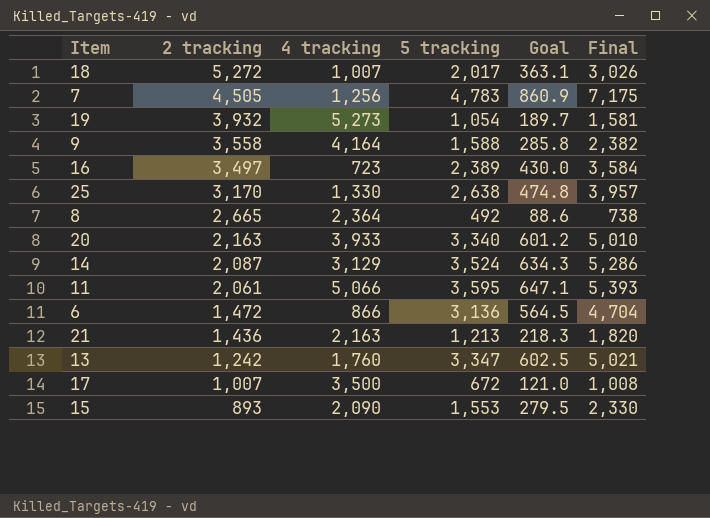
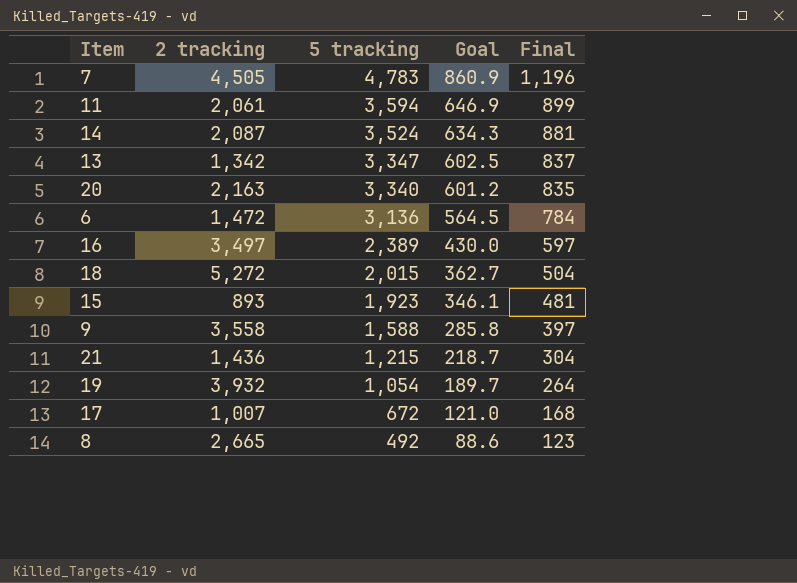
row order: 2 tracking descending -> 5 tracking descending
column 4 tracking | position: 3 -> none
column Final | formula: [5 tracking] * 1.5 -> [5 tracking] * 0.25
row 25: 3,170 | 1,330 | 2,638 | 474.8 | 3,957 -> none
11 | 5 tracking: 3,595 -> 3,594
11 | Goal: 647.1 -> 646.9
13 | 2 tracking: 1,242 -> 1,342
18 | 5 tracking: 2,017 -> 2,015
18 | Goal: 363.1 -> 362.7
15 | 5 tracking: 1,553 -> 1,923
15 | Goal: 279.5 -> 346.1
21 | 5 tracking: 1,213 -> 1,215
21 | Goal: 218.3 -> 218.7

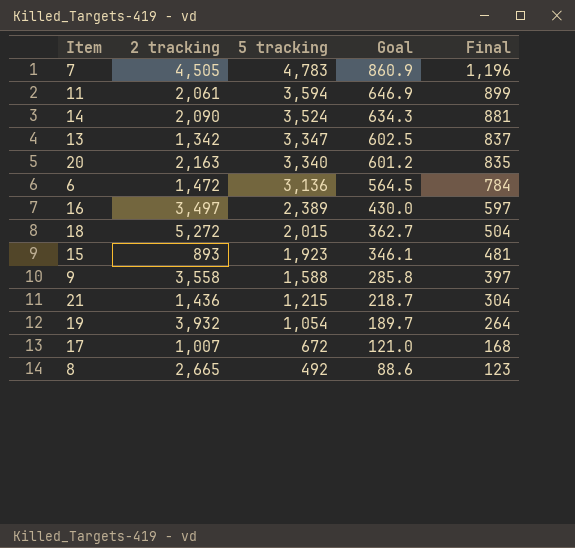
14 | 2 tracking: 2,087 -> 2,090

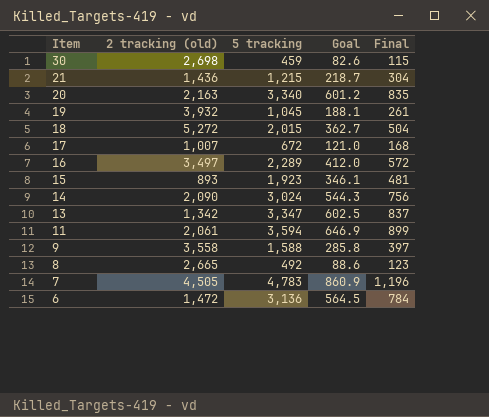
row order: 5 tracking descending -> Item descending
column name: 2 tracking -> 2 tracking (old)
row 30: none -> 2,698 | 459 | 82.6 | 115
19 | 5 tracking: 1,054 -> 1,045
19 | Goal: 189.7 -> 188.1
19 | Final: 264 -> 261
16 | 5 tracking: 2,389 -> 2,289
16 | Goal: 430.0 -> 412.0
16 | Final: 597 -> 572
14 | 5 tracking: 3,524 -> 3,024
14 | Goal: 634.3 -> 544.3
14 | Final: 881 -> 756

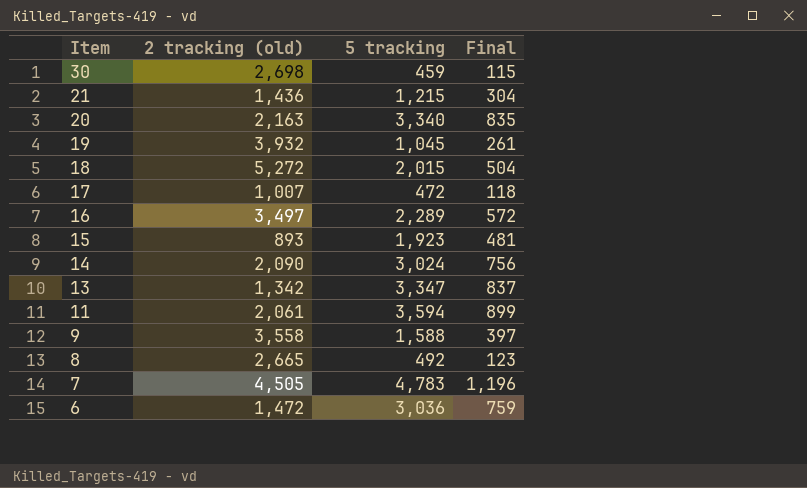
column Goal | formula: [5 tracking] * 0.18 -> none
17 | 5 tracking: 672 -> 472
17 | Final: 168 -> 118
6 | 5 tracking: 3,136 -> 3,036
6 | Final: 784 -> 759

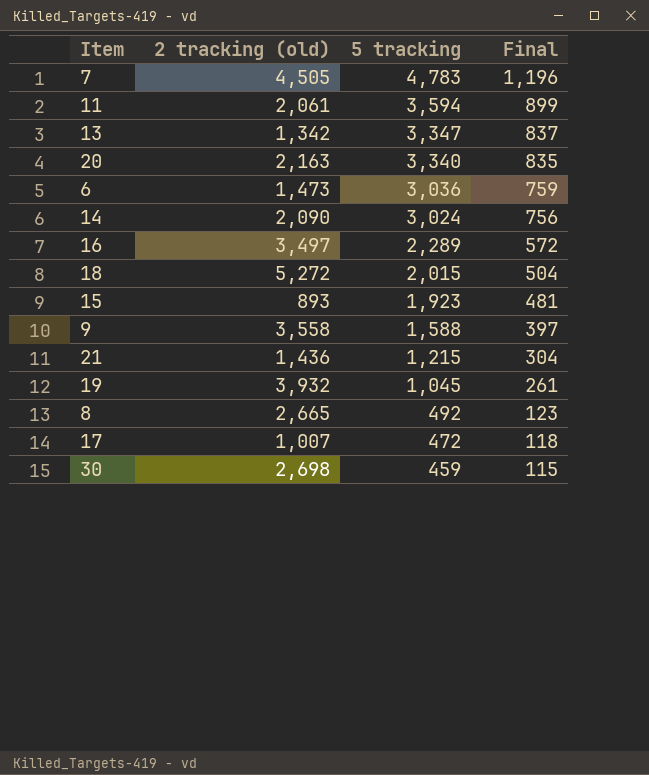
row order: Item descending -> 5 tracking descending
6 | 2 tracking (old): 1,472 -> 1,473

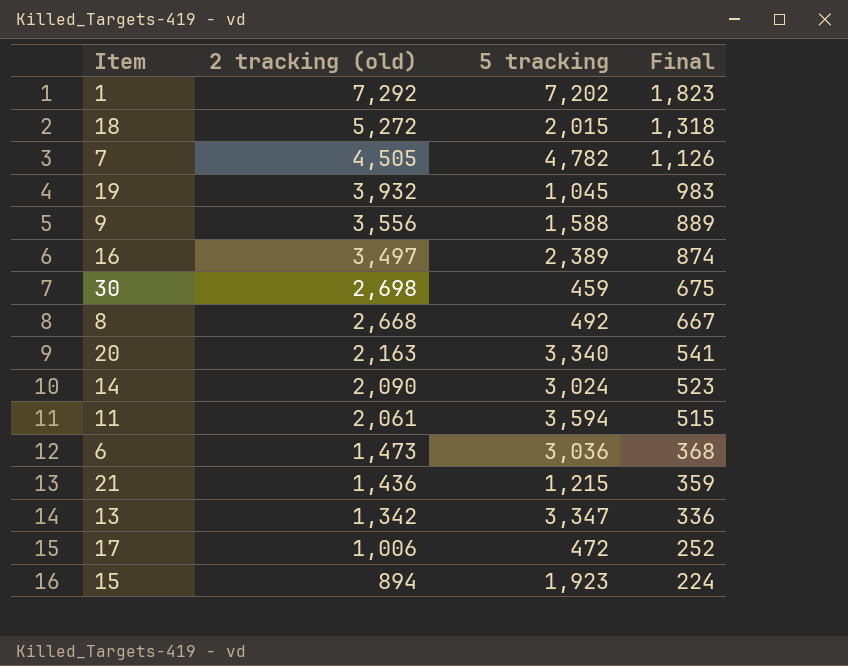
row order: 5 tracking descending -> 2 tracking (old) descending
column Final | formula: [5 tracking] * 0.25 -> [2 tracking (old)] * 0.25
row 1: none -> 7,292 | 7,202 | 1,823
7 | 5 tracking: 4,783 -> 4,782
9 | 2 tracking (old): 3,558 -> 3,556
16 | 5 tracking: 2,289 -> 2,389
8 | 2 tracking (old): 2,665 -> 2,668
17 | 2 tracking (old): 1,007 -> 1,006
15 | 2 tracking (old): 893 -> 894

